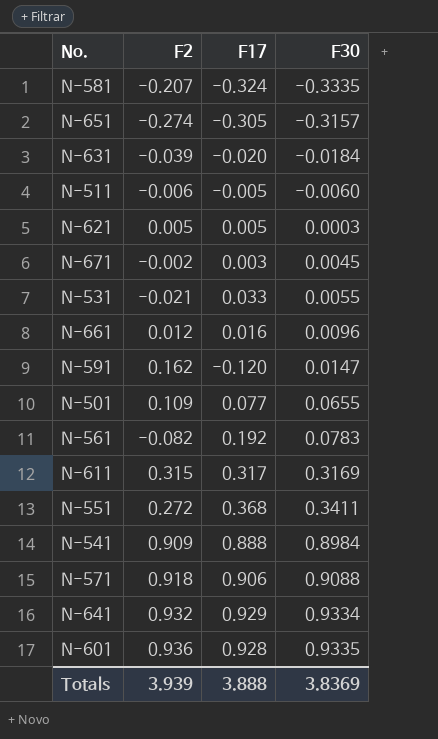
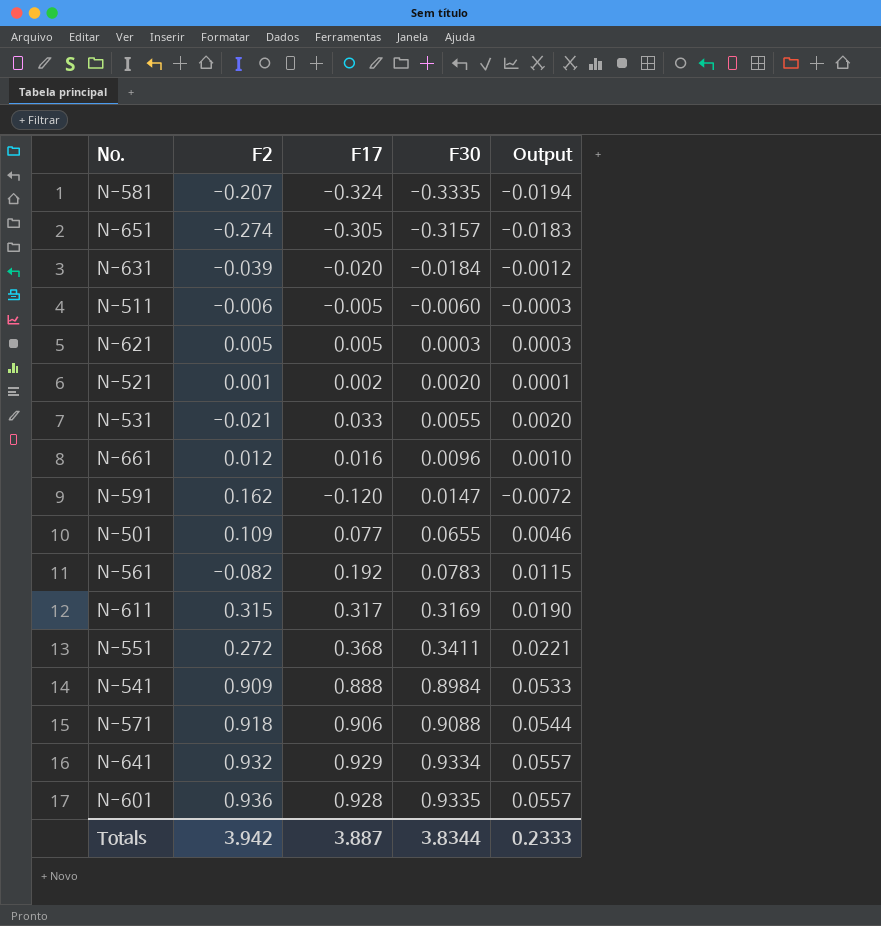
column Output | formula: none -> [F17] * 0.06
row N-671: -0.002 | 0.003 | 0.0045 -> none
row N-521: none -> 0.001 | 0.002 | 0.0020 | 0.0001
Totals | F2: 3.939 -> 3.942
Totals | F17: 3.888 -> 3.887
Totals | F30: 3.8369 -> 3.8344

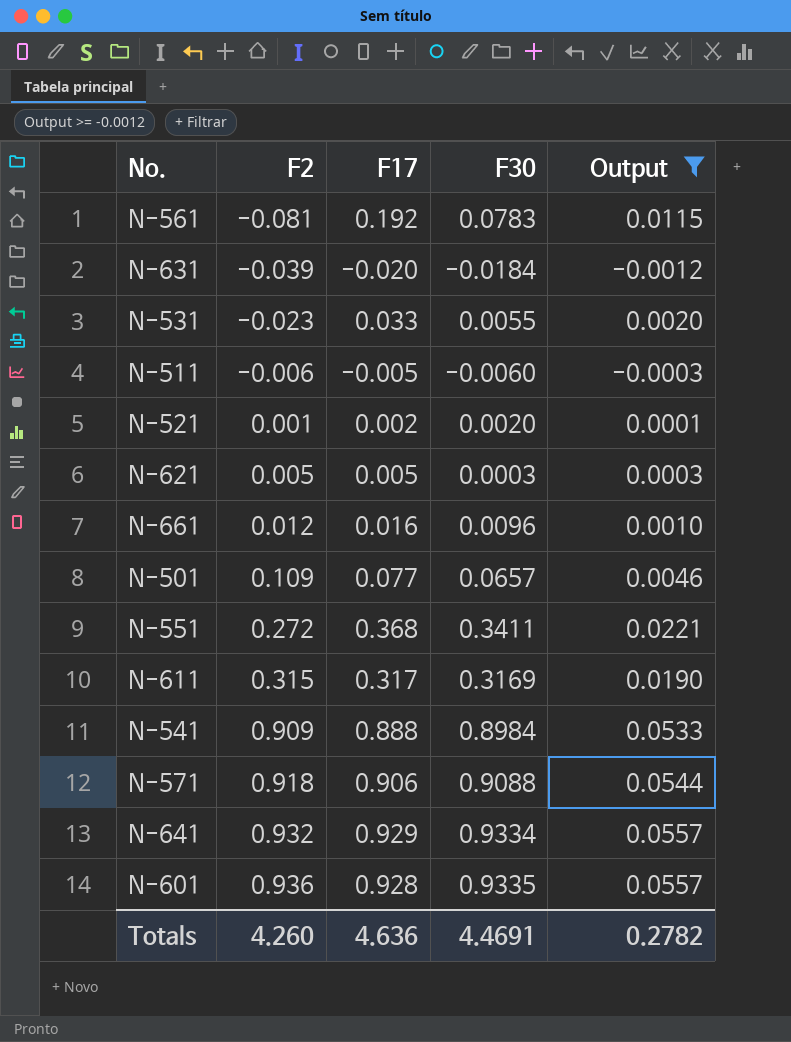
filter: none -> Output >= -0.0012
row order: F30 ascending -> F2 ascending
N-561 | F2: -0.082 -> -0.081
N-531 | F2: -0.021 -> -0.023
N-501 | F30: 0.0655 -> 0.0657
Totals | F2: 3.942 -> 4.260
Totals | F17: 3.887 -> 4.636
Totals | F30: 3.8344 -> 4.4691
Totals | Output: 0.2333 -> 0.2782

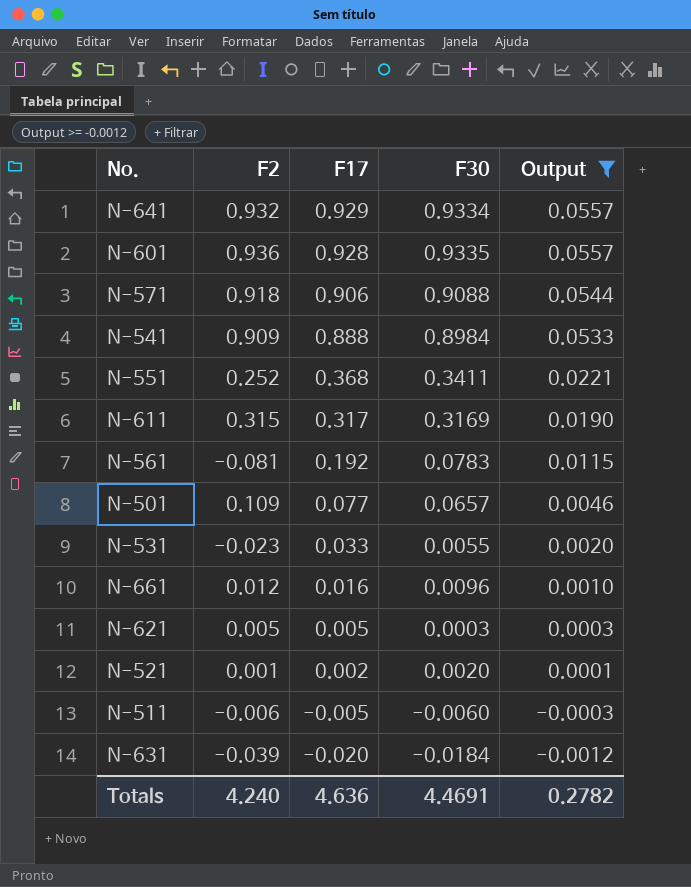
row order: F2 ascending -> F17 descending
N-551 | F2: 0.272 -> 0.252
Totals | F2: 4.260 -> 4.240

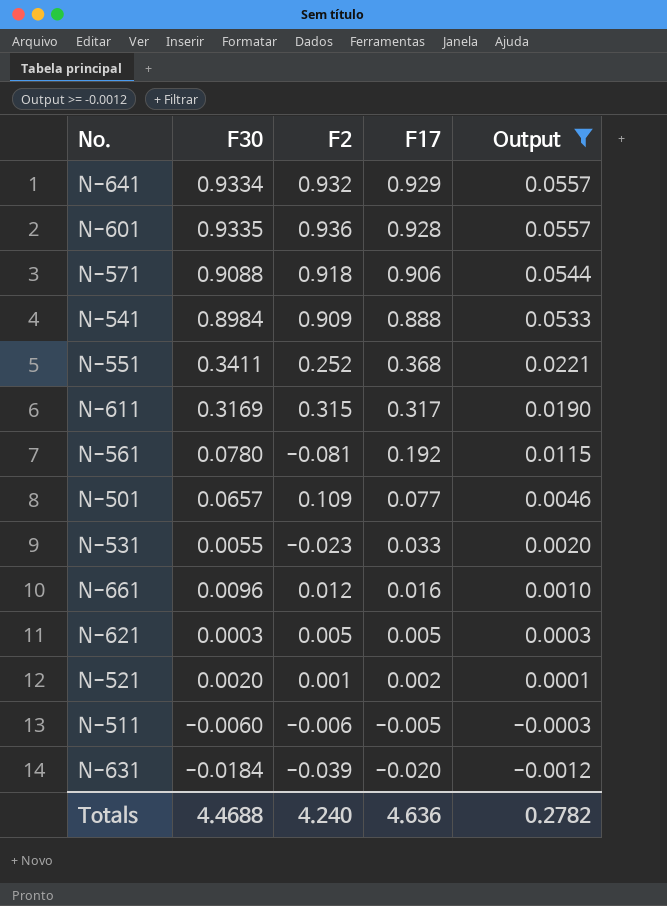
column F30 | position: 4 -> 2
N-561 | F30: 0.0783 -> 0.0780
Totals | F30: 4.4691 -> 4.4688

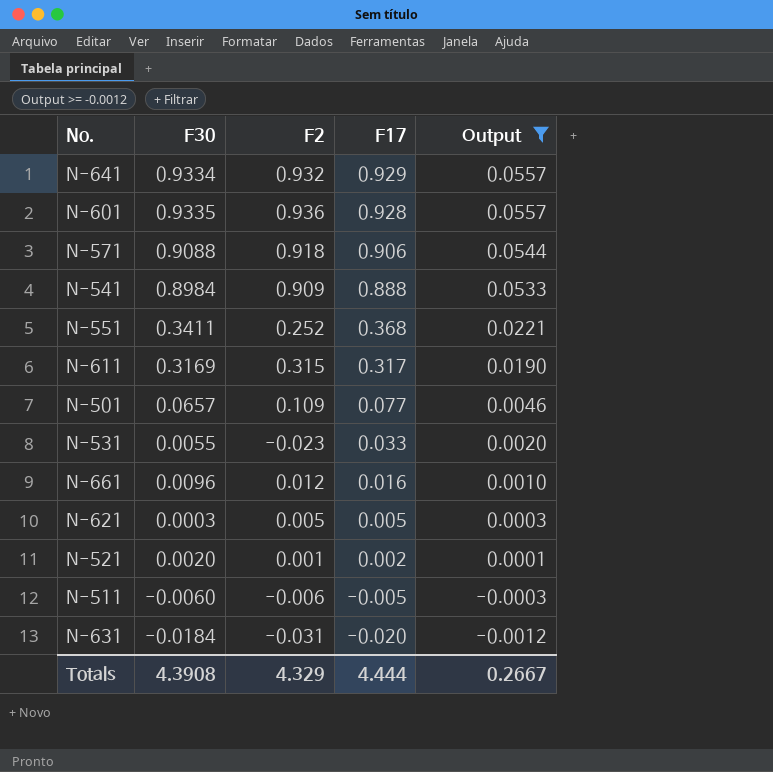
row N-561: 0.0780 | -0.081 | 0.192 | 0.0115 -> none
N-631 | F2: -0.039 -> -0.031
Totals | F30: 4.4688 -> 4.3908
Totals | F2: 4.240 -> 4.329
Totals | F17: 4.636 -> 4.444
Totals | Output: 0.2782 -> 0.2667

